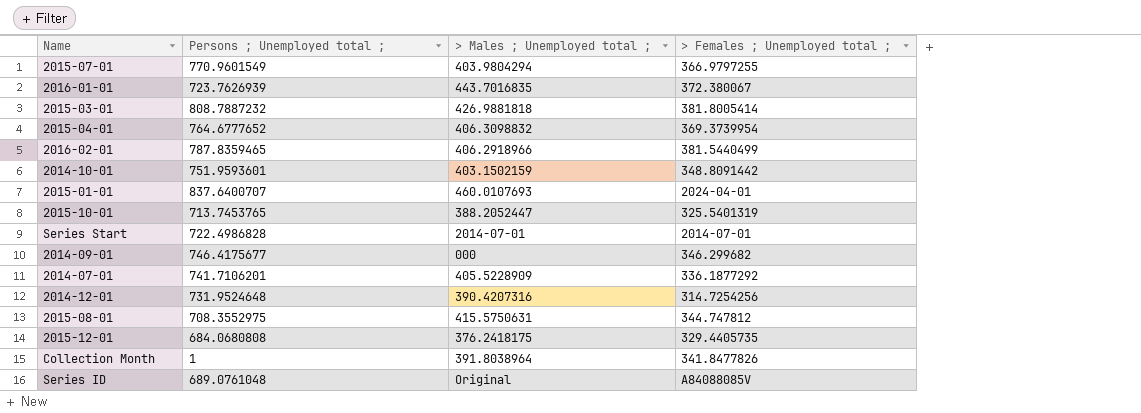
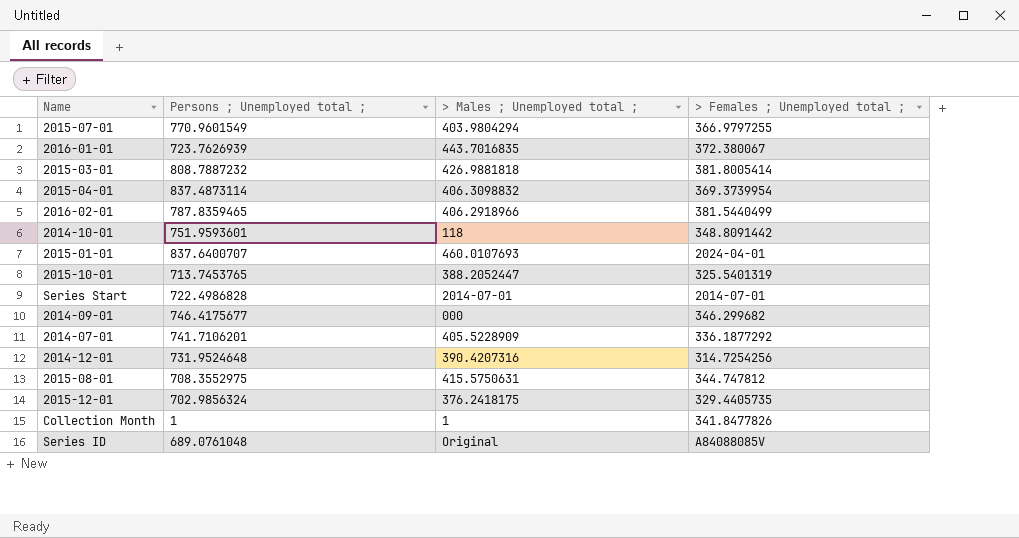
2015-04-01 | Persons ; Unemployed total ;: 764.6777652 -> 837.4873114
2014-10-01 | > Males ; Unemployed total ;: 403.1502159 -> 118
2015-12-01 | Persons ; Unemployed total ;: 684.0680808 -> 702.9856324
Collection Month | > Males ; Unemployed total ;: 391.8038964 -> 1

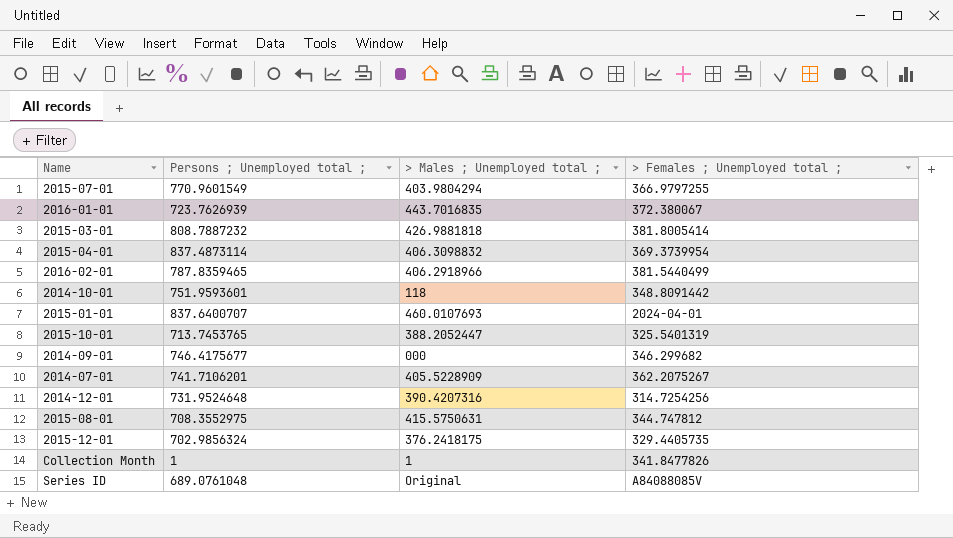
row Series Start: 722.4986828 | 2014-07-01 | 2014-07-01 -> none
2014-07-01 | > Females ; Unemployed total ;: 336.1877292 -> 362.2075267

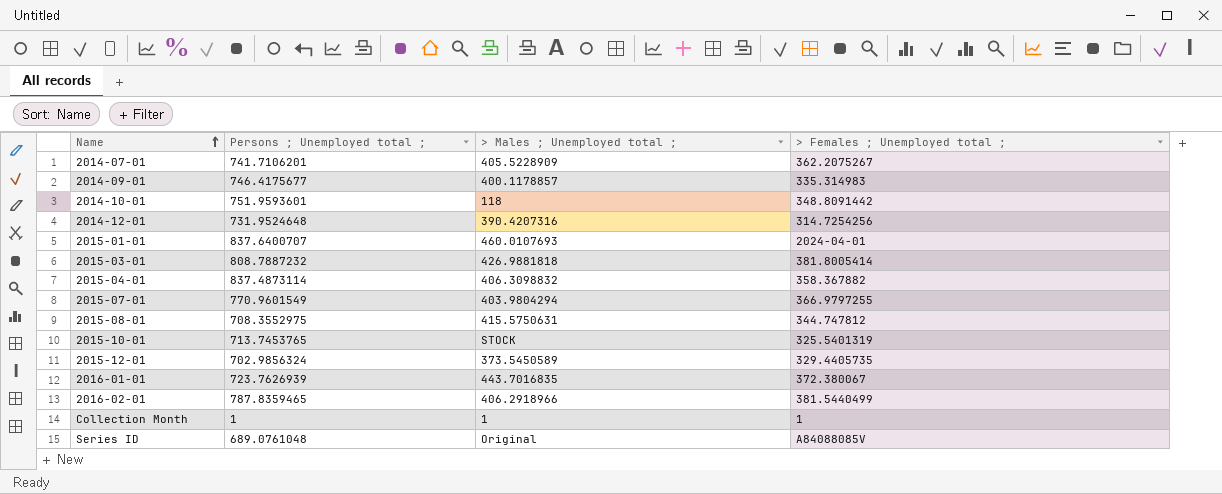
row order: none -> Name ascending
2014-09-01 | > Males ; Unemployed total ;: 000 -> 400.1178857
2014-09-01 | > Females ; Unemployed total ;: 346.299682 -> 335.314983
2015-04-01 | > Females ; Unemployed total ;: 369.3739954 -> 358.367882
2015-10-01 | > Males ; Unemployed total ;: 388.2052447 -> STOCK
2015-12-01 | > Males ; Unemployed total ;: 376.2418175 -> 373.5450589
Collection Month | > Females ; Unemployed total ;: 341.8477826 -> 1

